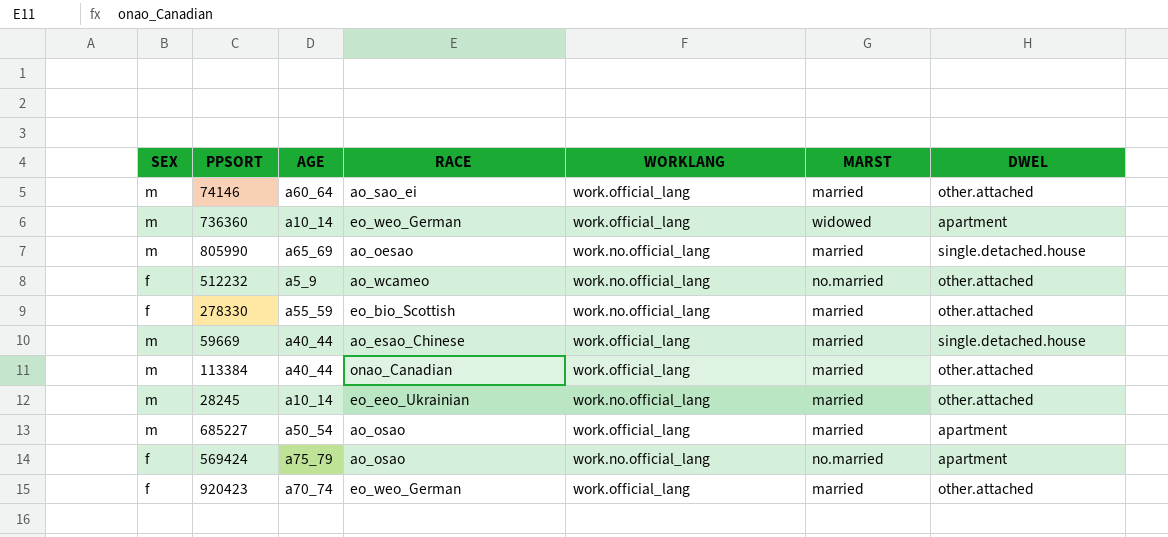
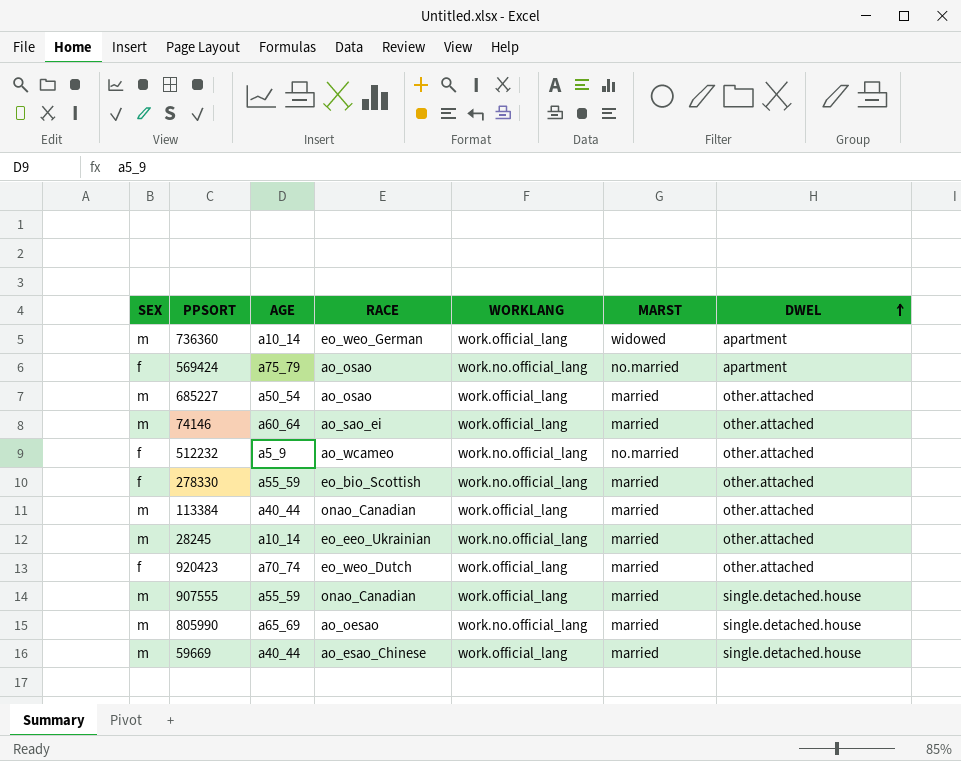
row order: none -> DWEL ascending
685227 | DWEL: apartment -> other.attached
920423 | RACE: eo_weo_German -> eo_weo_Dutch
row 907555: none -> m | a55_59 | onao_Canadian | work.official_lang | married | single.detached.house

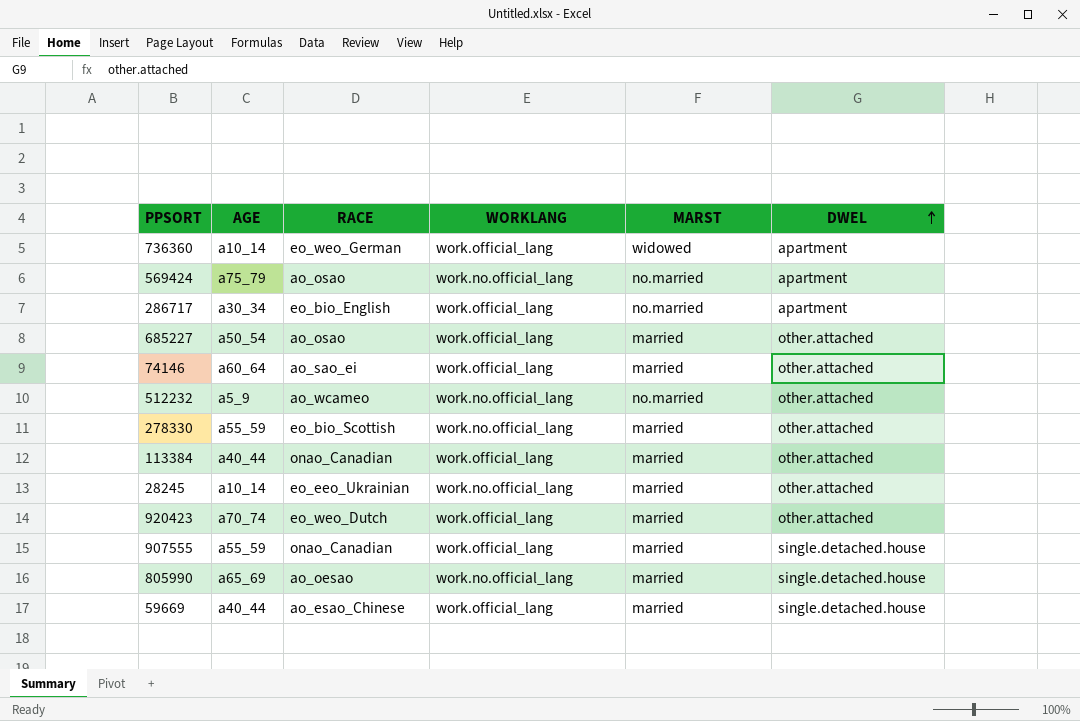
column SEX | position: 1 -> none
row 286717: none -> a30_34 | eo_bio_English | work.official_lang | no.married | apartment

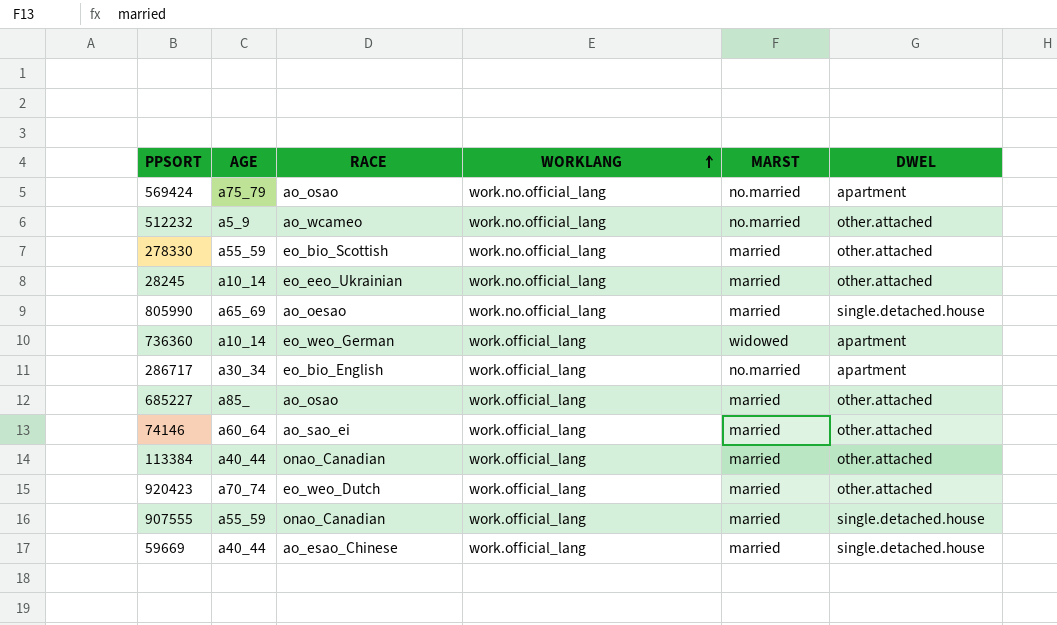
row order: DWEL ascending -> WORKLANG ascending
685227 | AGE: a50_54 -> a85_

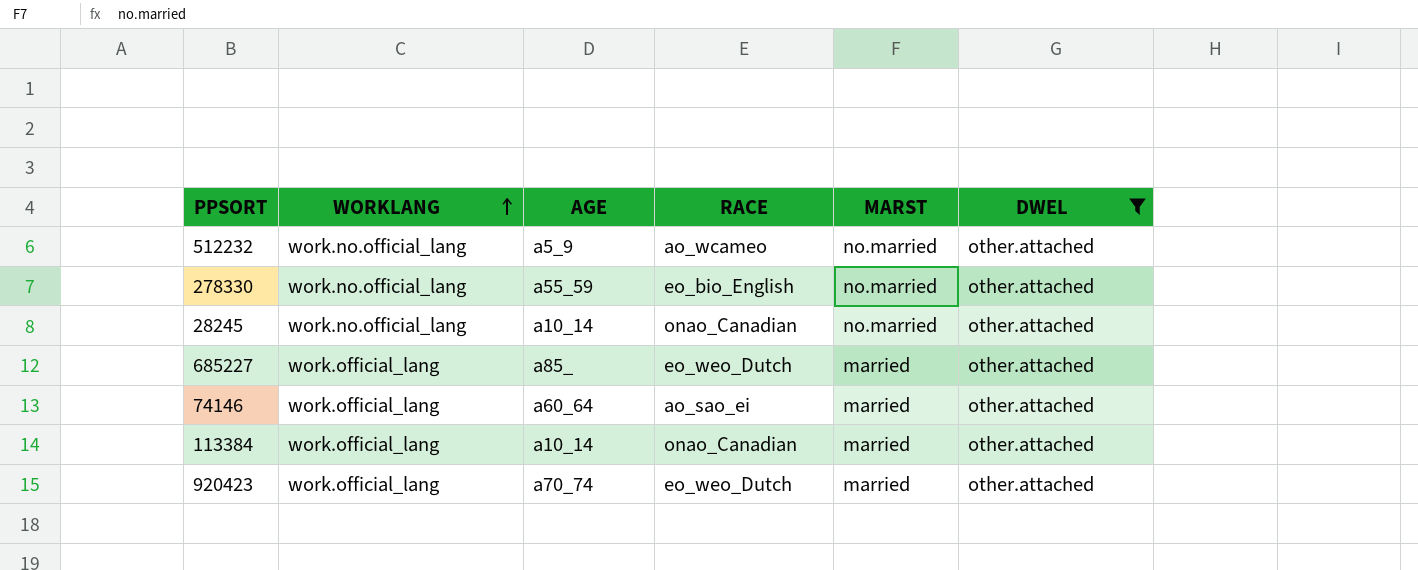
filter: none -> DWEL = other.attached
column WORKLANG | position: 4 -> 2
278330 | RACE: eo_bio_Scottish -> eo_bio_English
278330 | MARST: married -> no.married
28245 | RACE: eo_eeo_Ukrainian -> onao_Canadian
28245 | MARST: married -> no.married
685227 | RACE: ao_osao -> eo_weo_Dutch
113384 | AGE: a40_44 -> a10_14

